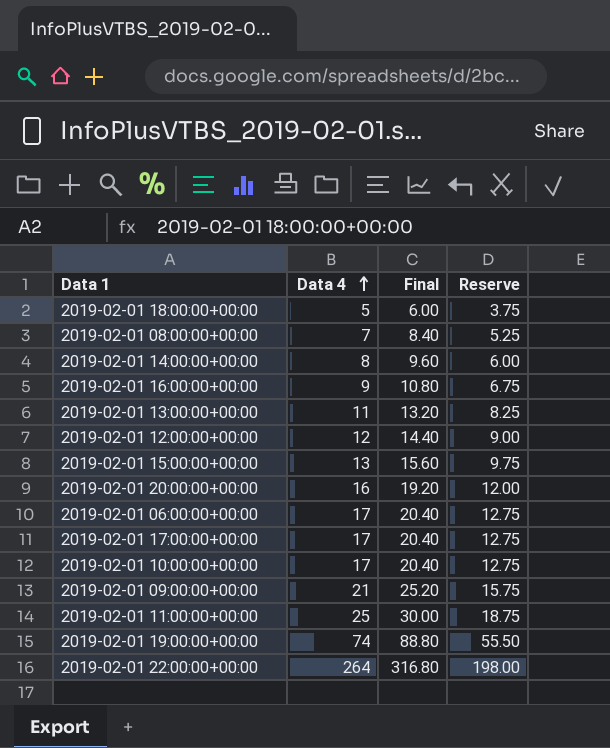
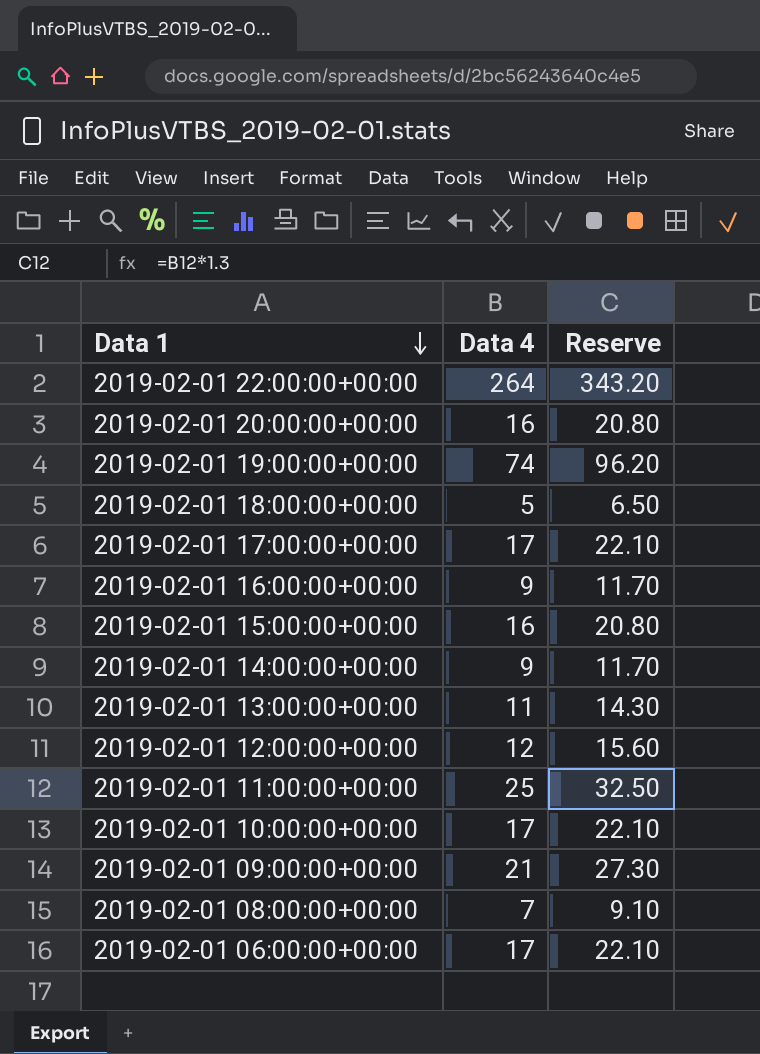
row order: Data 4 ascending -> Data 1 descending
column Final | formula: [Data 4] * 1.2 -> none
column Reserve | formula: [Data 4] * 0.75 -> [Data 4] * 1.3
2019-02-01 15:00:00+00:00 | Data 4: 13 -> 16
2019-02-01 14:00:00+00:00 | Data 4: 8 -> 9

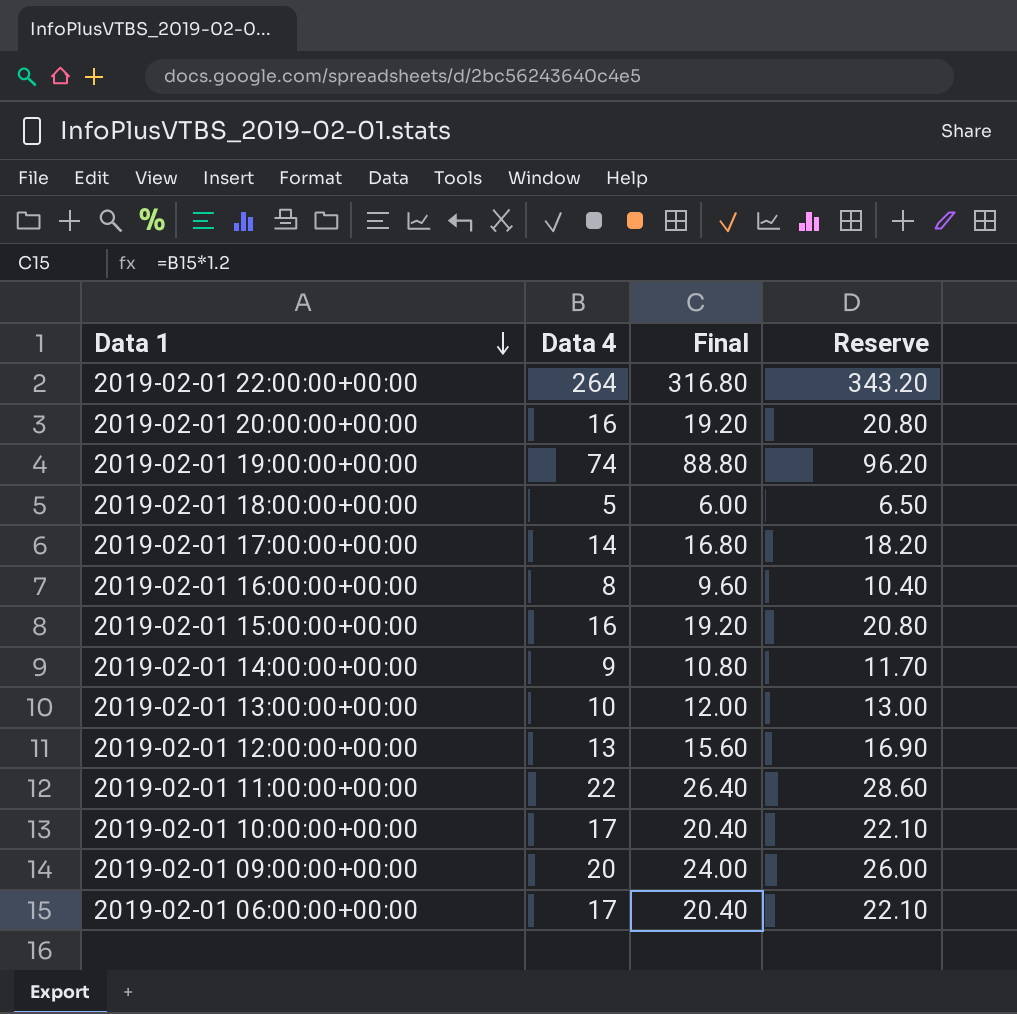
column Final | formula: none -> [Data 4] * 1.2
row 2019-02-01 08:00:00+00:00: 7 | 9.10 -> none
2019-02-01 17:00:00+00:00 | Data 4: 17 -> 14
2019-02-01 17:00:00+00:00 | Reserve: 22.10 -> 18.20
2019-02-01 16:00:00+00:00 | Data 4: 9 -> 8
2019-02-01 16:00:00+00:00 | Reserve: 11.70 -> 10.40
2019-02-01 13:00:00+00:00 | Data 4: 11 -> 10
2019-02-01 13:00:00+00:00 | Reserve: 14.30 -> 13.00
2019-02-01 12:00:00+00:00 | Data 4: 12 -> 13
2019-02-01 12:00:00+00:00 | Reserve: 15.60 -> 16.90
2019-02-01 11:00:00+00:00 | Data 4: 25 -> 22
2019-02-01 11:00:00+00:00 | Reserve: 32.50 -> 28.60
2019-02-01 09:00:00+00:00 | Data 4: 21 -> 20
2019-02-01 09:00:00+00:00 | Reserve: 27.30 -> 26.00

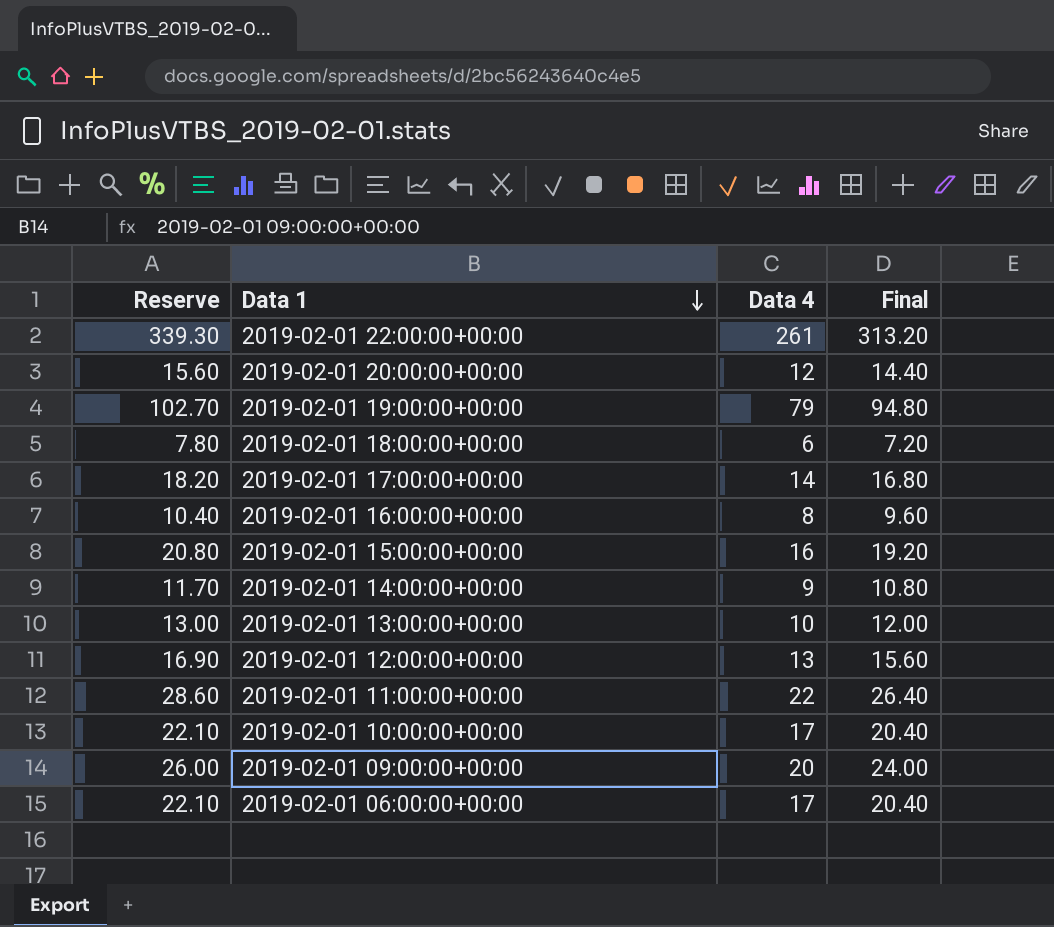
column Reserve | position: 4 -> 1
2019-02-01 22:00:00+00:00 | Reserve: 343.20 -> 339.30
2019-02-01 22:00:00+00:00 | Data 4: 264 -> 261
2019-02-01 22:00:00+00:00 | Final: 316.80 -> 313.20
2019-02-01 20:00:00+00:00 | Reserve: 20.80 -> 15.60
2019-02-01 20:00:00+00:00 | Data 4: 16 -> 12
2019-02-01 20:00:00+00:00 | Final: 19.20 -> 14.40
2019-02-01 19:00:00+00:00 | Reserve: 96.20 -> 102.70
2019-02-01 19:00:00+00:00 | Data 4: 74 -> 79
2019-02-01 19:00:00+00:00 | Final: 88.80 -> 94.80
2019-02-01 18:00:00+00:00 | Reserve: 6.50 -> 7.80
2019-02-01 18:00:00+00:00 | Data 4: 5 -> 6
2019-02-01 18:00:00+00:00 | Final: 6.00 -> 7.20

